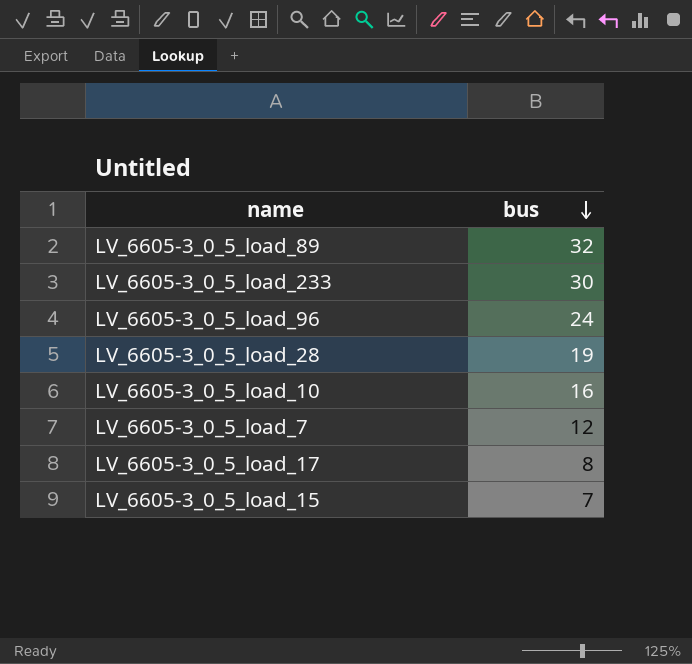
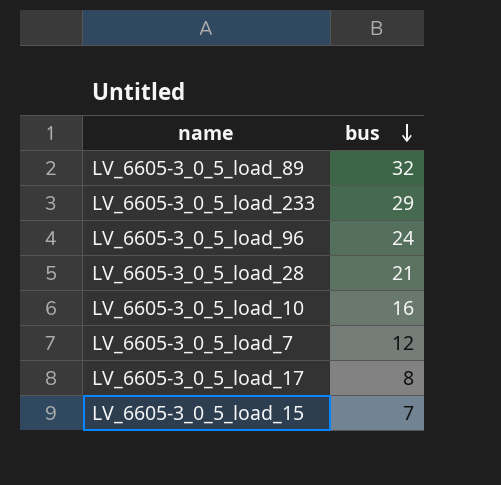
LV_6605-3_0_5_load_233 | bus: 30 -> 29
LV_6605-3_0_5_load_28 | bus: 19 -> 21

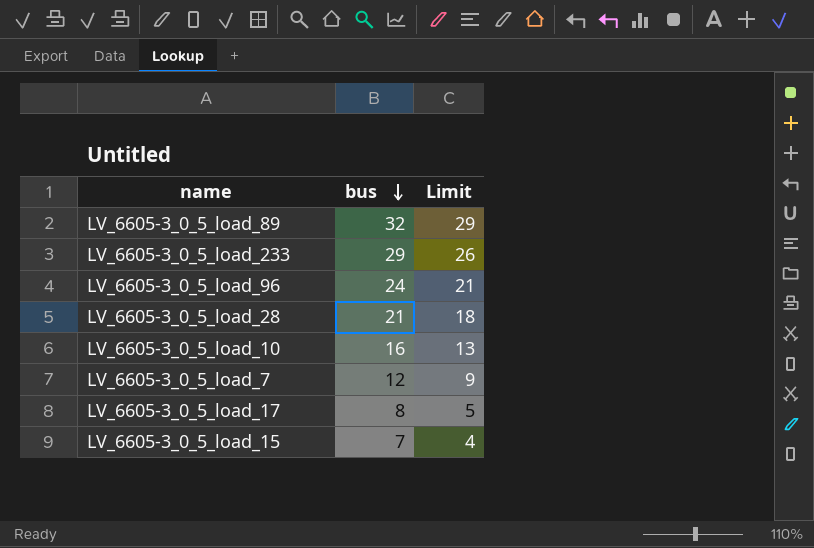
column Limit | formula: none -> [bus] - 3

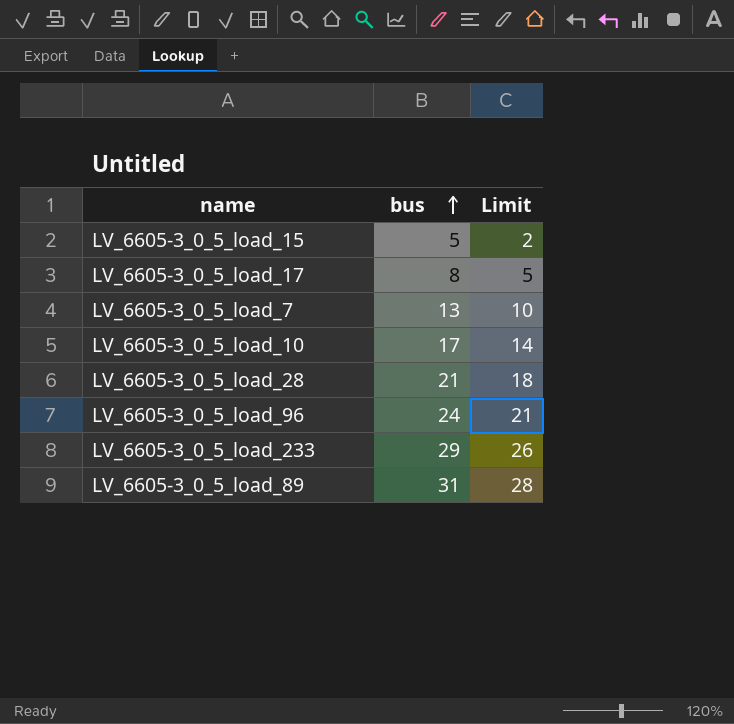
row order: bus descending -> bus ascending
LV_6605-3_0_5_load_15 | bus: 7 -> 5
LV_6605-3_0_5_load_15 | Limit: 4 -> 2
LV_6605-3_0_5_load_7 | bus: 12 -> 13
LV_6605-3_0_5_load_7 | Limit: 9 -> 10
LV_6605-3_0_5_load_10 | bus: 16 -> 17
LV_6605-3_0_5_load_10 | Limit: 13 -> 14
LV_6605-3_0_5_load_89 | bus: 32 -> 31
LV_6605-3_0_5_load_89 | Limit: 29 -> 28

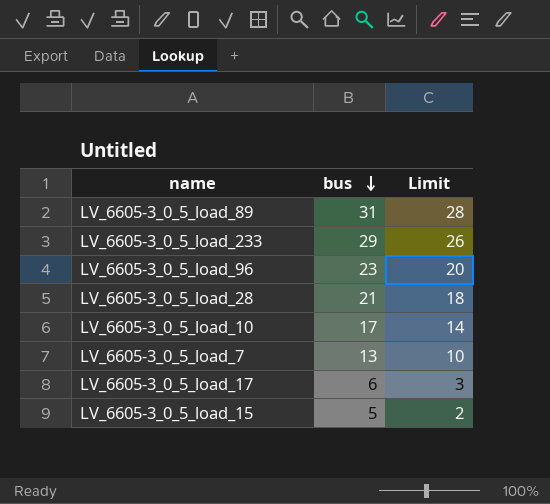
row order: bus ascending -> bus descending
LV_6605-3_0_5_load_96 | bus: 24 -> 23
LV_6605-3_0_5_load_96 | Limit: 21 -> 20
LV_6605-3_0_5_load_17 | bus: 8 -> 6
LV_6605-3_0_5_load_17 | Limit: 5 -> 3

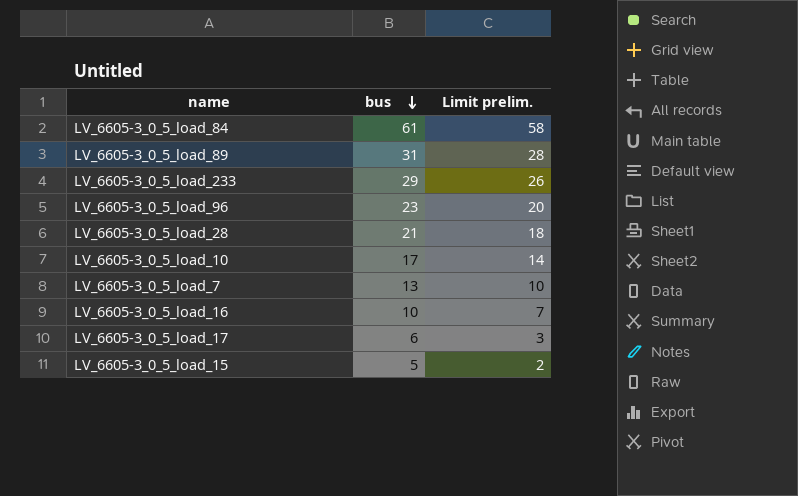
column name: Limit -> Limit prelim.
row LV_6605-3_0_5_load_84: none -> 61 | 58
row LV_6605-3_0_5_load_16: none -> 10 | 7

